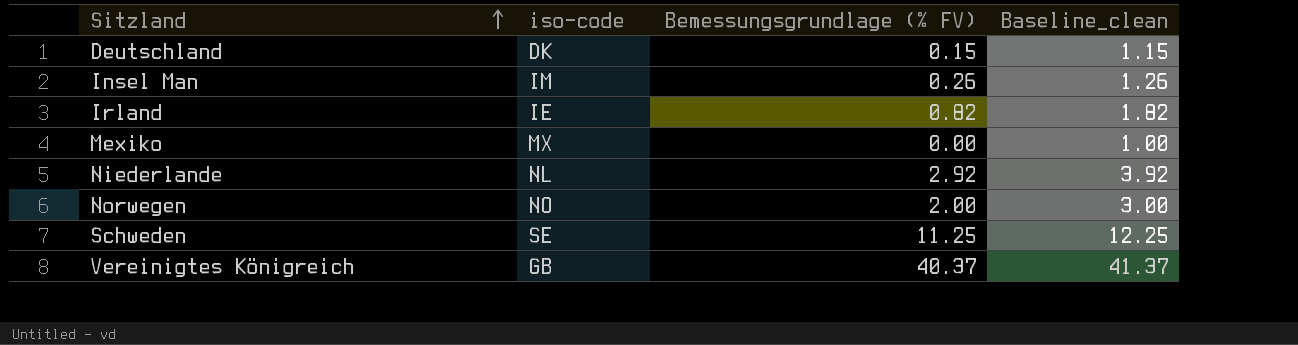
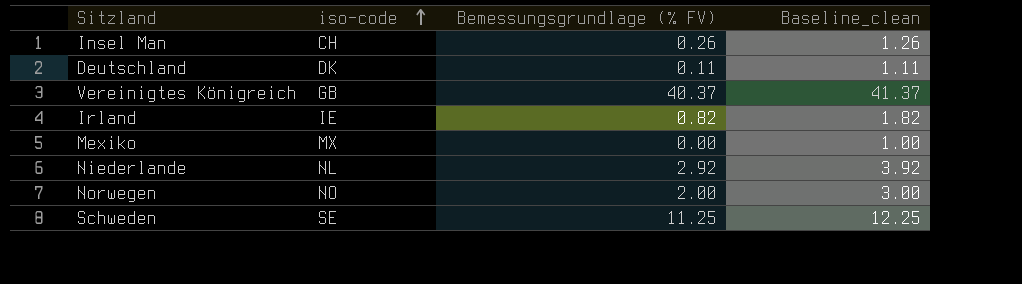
row order: Sitzland ascending -> iso-code ascending
Insel Man | iso-code: IM -> CH
Deutschland | Bemessungsgrundlage (% FV): 0.15 -> 0.11
Deutschland | Baseline_clean: 1.15 -> 1.11

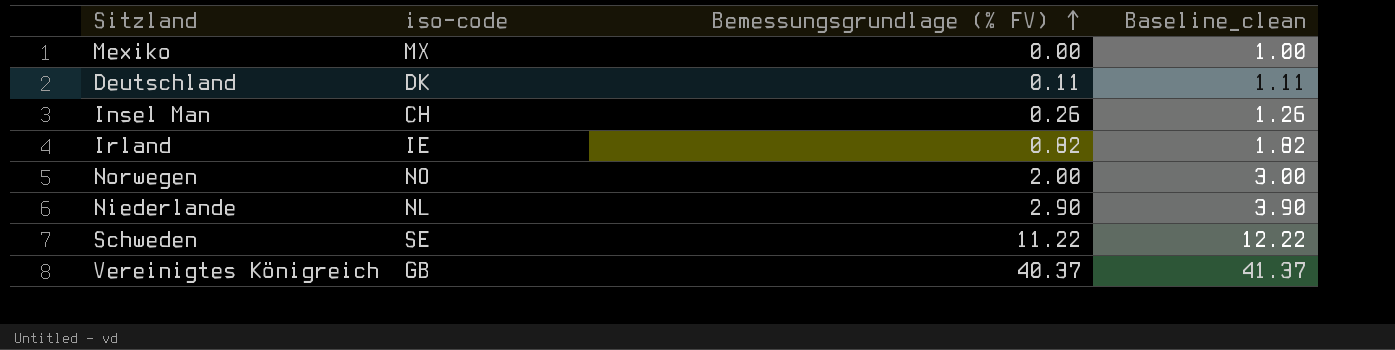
row order: iso-code ascending -> Bemessungsgrundlage (% FV) ascending
Niederlande | Bemessungsgrundlage (% FV): 2.92 -> 2.90
Niederlande | Baseline_clean: 3.92 -> 3.90
Schweden | Bemessungsgrundlage (% FV): 11.25 -> 11.22
Schweden | Baseline_clean: 12.25 -> 12.22

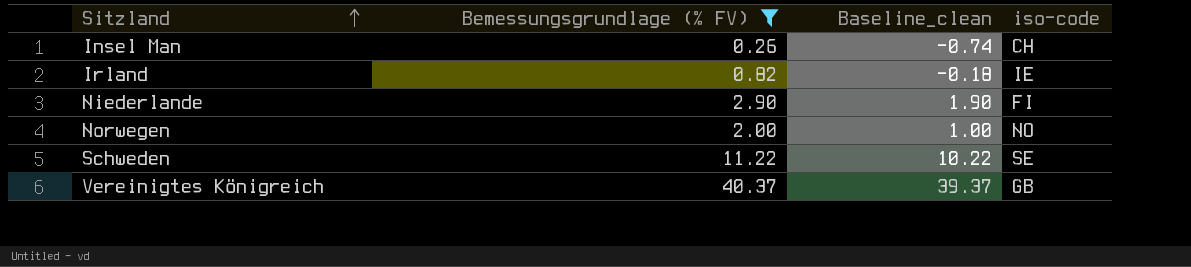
filter: none -> Bemessungsgrundlage (% FV) >= 0.26
row order: Bemessungsgrundlage (% FV) ascending -> Sitzland ascending
column Baseline_clean | formula: [Bemessungsgrundlage (% FV)] + 1 -> [Bemessungsgrundlage (% FV)] - 1
column iso-code | position: 2 -> 4
Niederlande | iso-code: NL -> FI

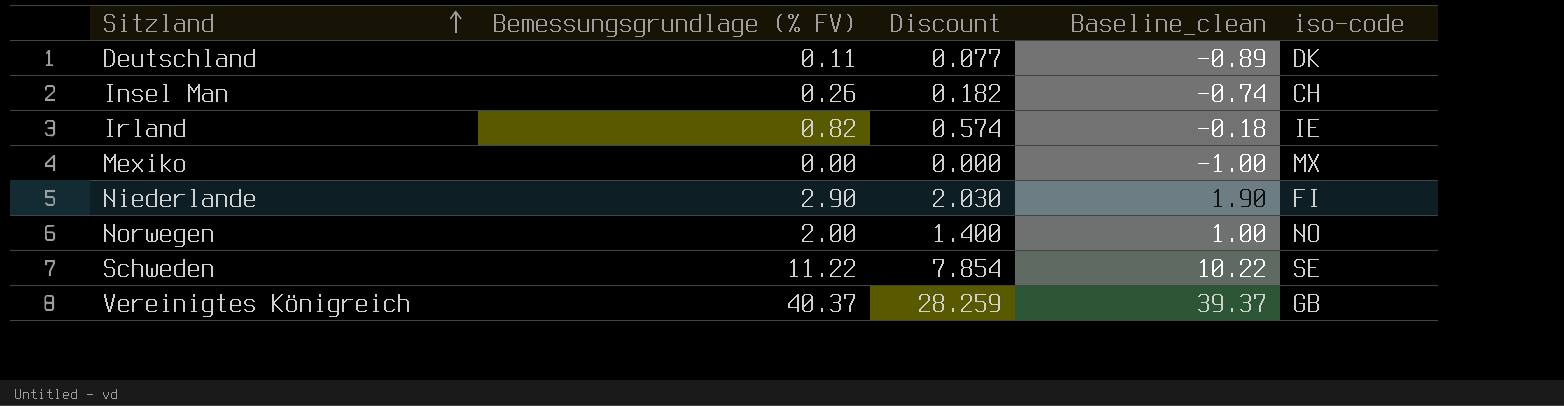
filter: Bemessungsgrundlage (% FV) >= 0.26 -> none
column Discount | formula: none -> [Bemessungsgrundlage (% FV)] * 0.7

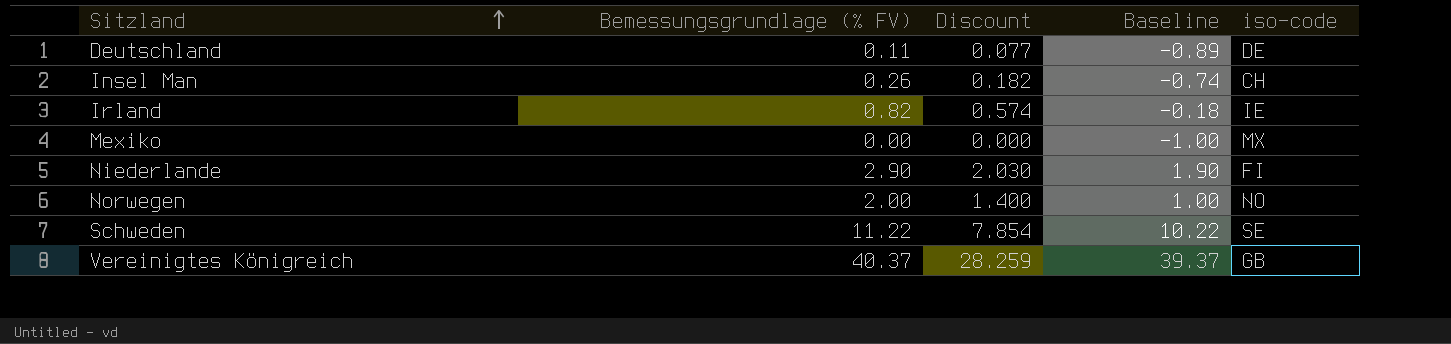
column name: Baseline_clean -> Baseline
Deutschland | iso-code: DK -> DE

